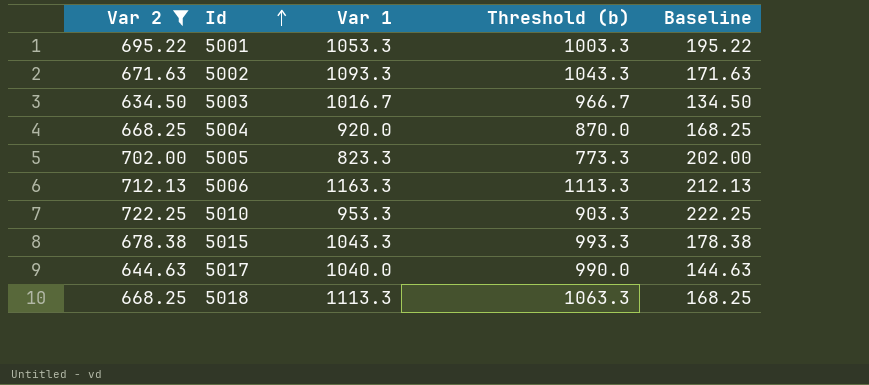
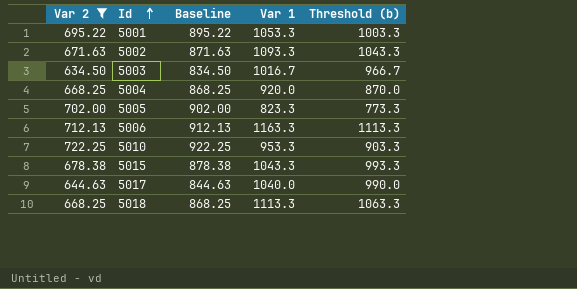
column Baseline | formula: [Var 2] - 500 -> [Var 2] + 200
column Baseline | position: 5 -> 3

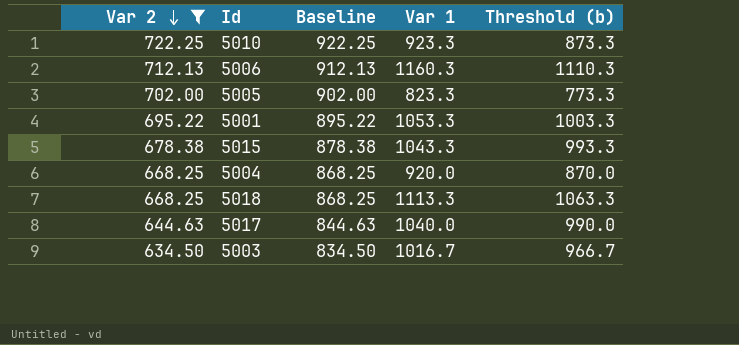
row order: Id ascending -> Var 2 descending
row 5002: 671.63 | 871.63 | 1093.3 | 1043.3 -> none
5010 | Var 1: 953.3 -> 923.3
5010 | Threshold (b): 903.3 -> 873.3
5006 | Var 1: 1163.3 -> 1160.3
5006 | Threshold (b): 1113.3 -> 1110.3

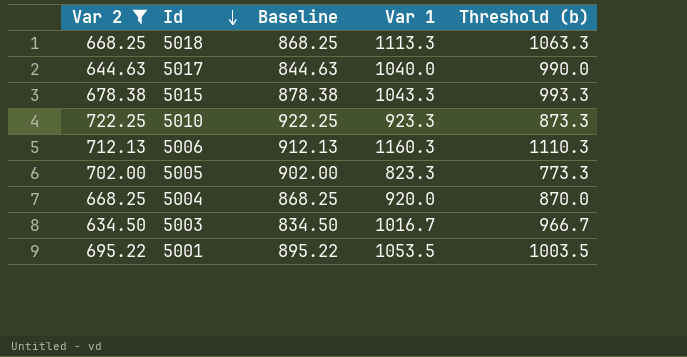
row order: Var 2 descending -> Id descending
5001 | Var 1: 1053.3 -> 1053.5
5001 | Threshold (b): 1003.3 -> 1003.5

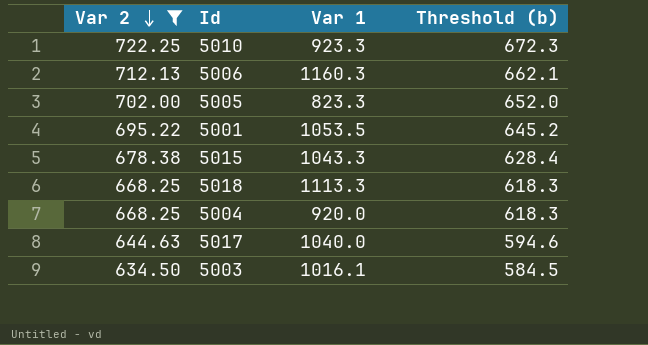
row order: Id descending -> Var 2 descending
column Baseline | formula: [Var 2] + 200 -> none
column Threshold (b) | formula: [Var 1] - 50 -> [Var 2] - 50
5003 | Var 1: 1016.7 -> 1016.1

